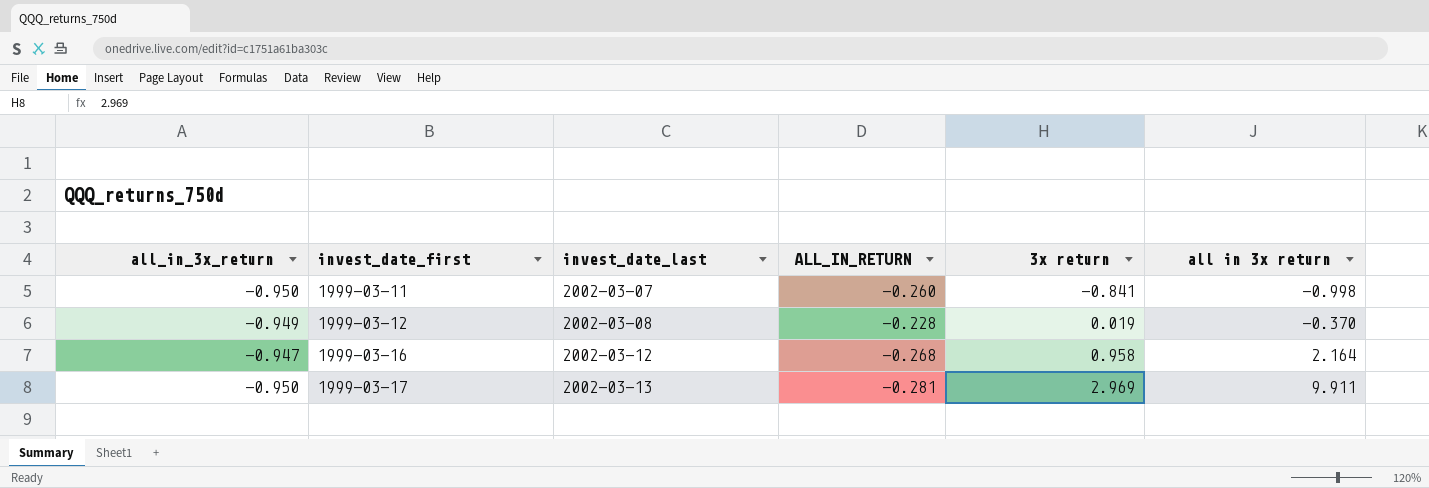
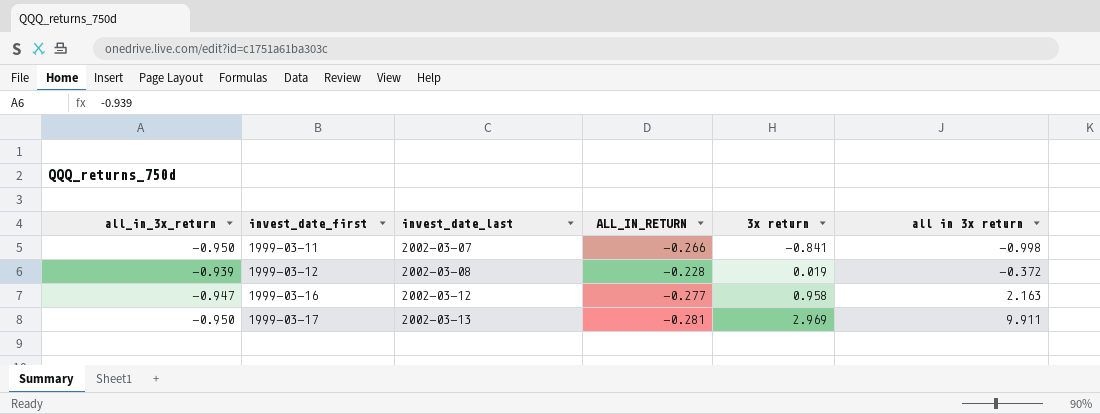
1999-03-11 | ALL_IN_RETURN: -0.260 -> -0.266
1999-03-12 | all_in_3x_return: -0.949 -> -0.939
1999-03-12 | all in 3x return: -0.370 -> -0.372
1999-03-16 | ALL_IN_RETURN: -0.268 -> -0.277
1999-03-16 | all in 3x return: 2.164 -> 2.163

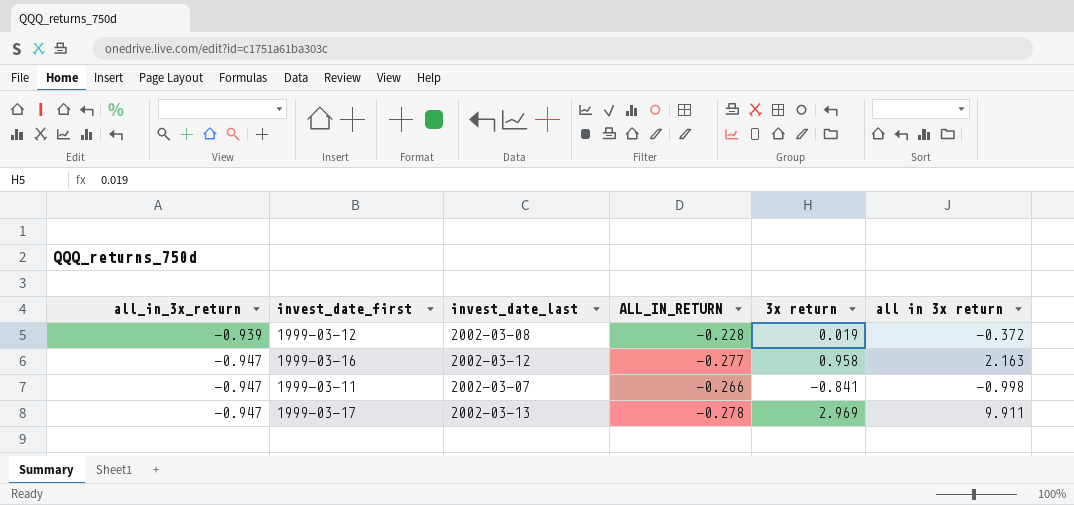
row order: invest_date_first ascending -> all_in_3x_return descending
1999-03-11 | all_in_3x_return: -0.950 -> -0.947
1999-03-17 | all_in_3x_return: -0.950 -> -0.947
1999-03-17 | ALL_IN_RETURN: -0.281 -> -0.278

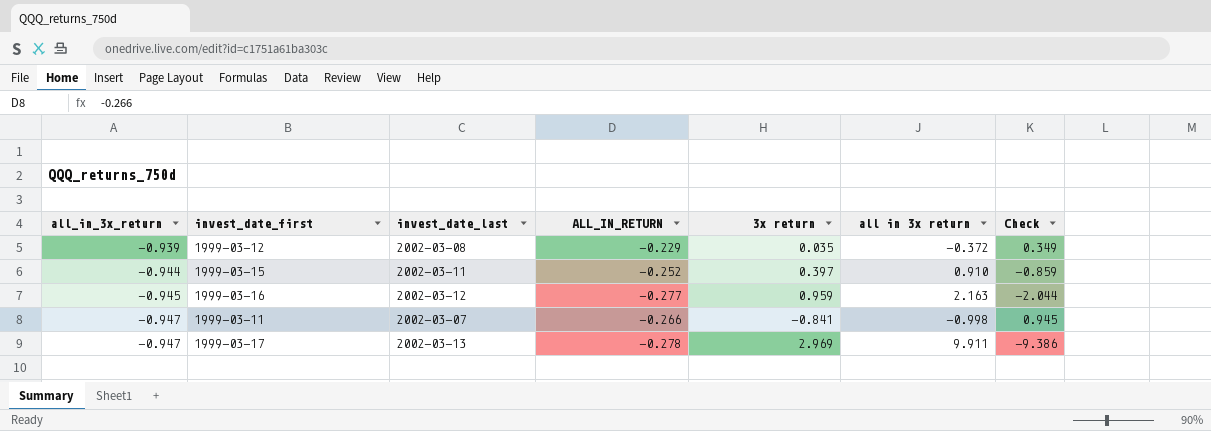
column Check | formula: none -> [all_in_3x_return] * [all in 3x return]
1999-03-12 | ALL_IN_RETURN: -0.228 -> -0.229
1999-03-12 | 3x return: 0.019 -> 0.035
row 1999-03-15: none -> -0.944 | 2002-03-11 | -0.252 | 0.397 | 0.910 | -0.859
1999-03-16 | all_in_3x_return: -0.947 -> -0.945
1999-03-16 | 3x return: 0.958 -> 0.959

